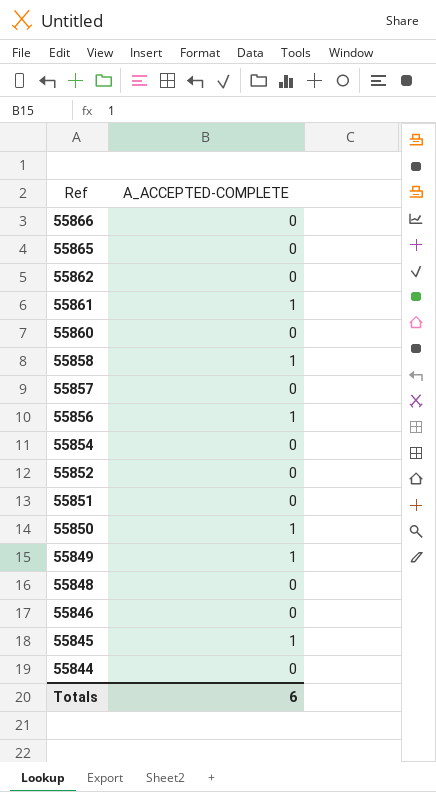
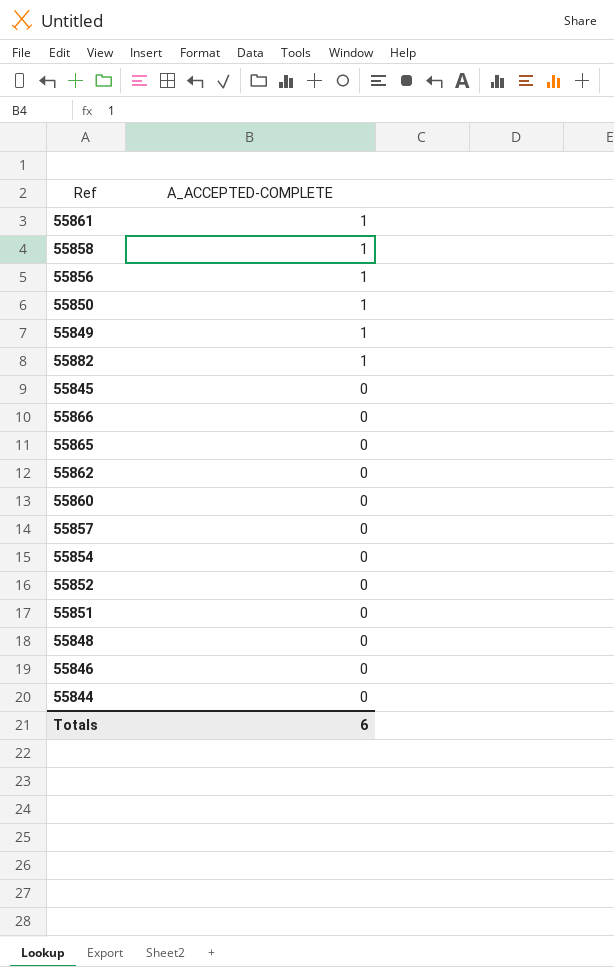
row order: Ref descending -> A_ACCEPTED-COMPLETE descending
row 55882: none -> 1
55845 | A_ACCEPTED-COMPLETE: 1 -> 0

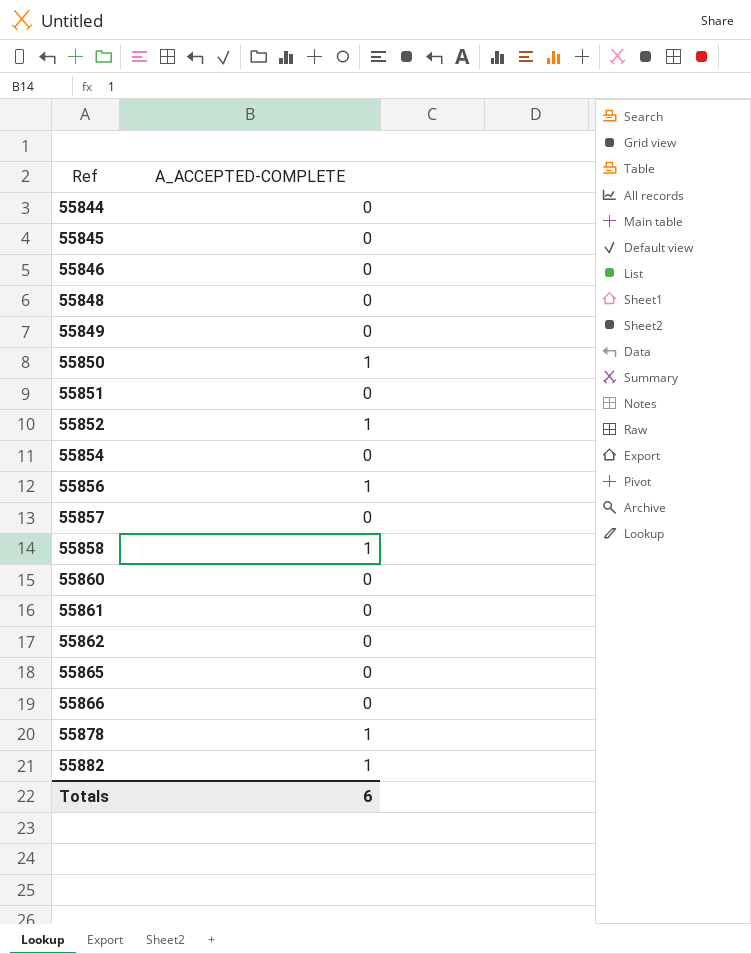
row order: A_ACCEPTED-COMPLETE descending -> Ref ascending
55849 | A_ACCEPTED-COMPLETE: 1 -> 0
55852 | A_ACCEPTED-COMPLETE: 0 -> 1
55861 | A_ACCEPTED-COMPLETE: 1 -> 0
row 55878: none -> 1

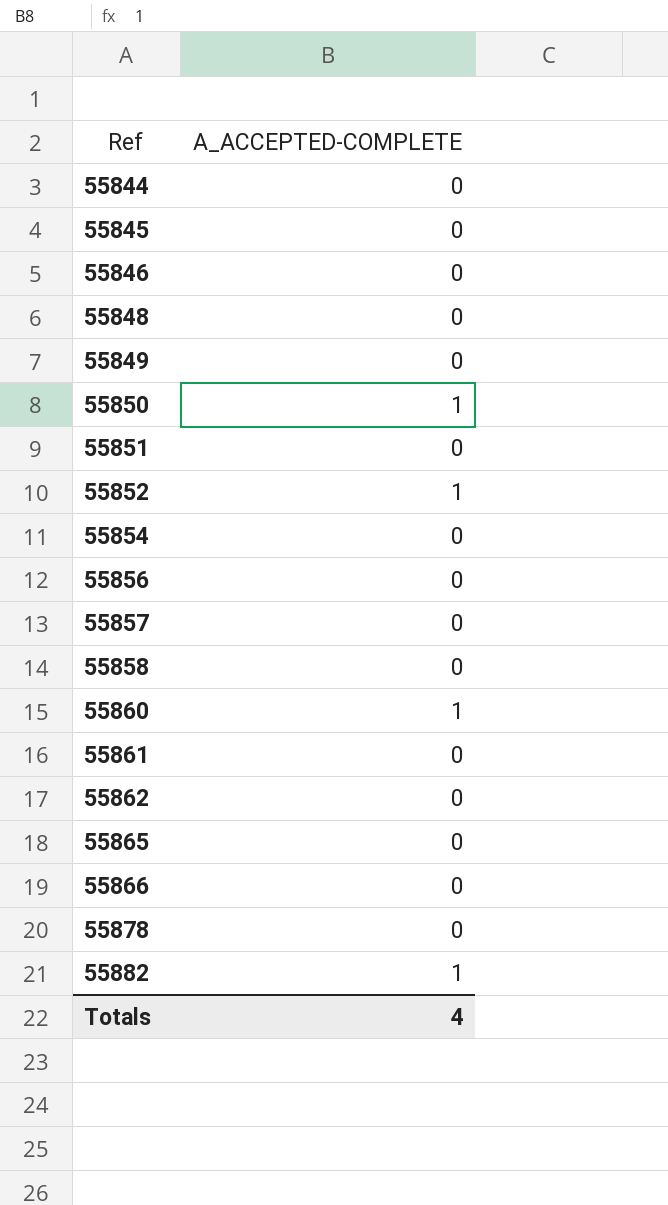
55856 | A_ACCEPTED-COMPLETE: 1 -> 0
55858 | A_ACCEPTED-COMPLETE: 1 -> 0
55860 | A_ACCEPTED-COMPLETE: 0 -> 1
55878 | A_ACCEPTED-COMPLETE: 1 -> 0
Totals | A_ACCEPTED-COMPLETE: 6 -> 4

